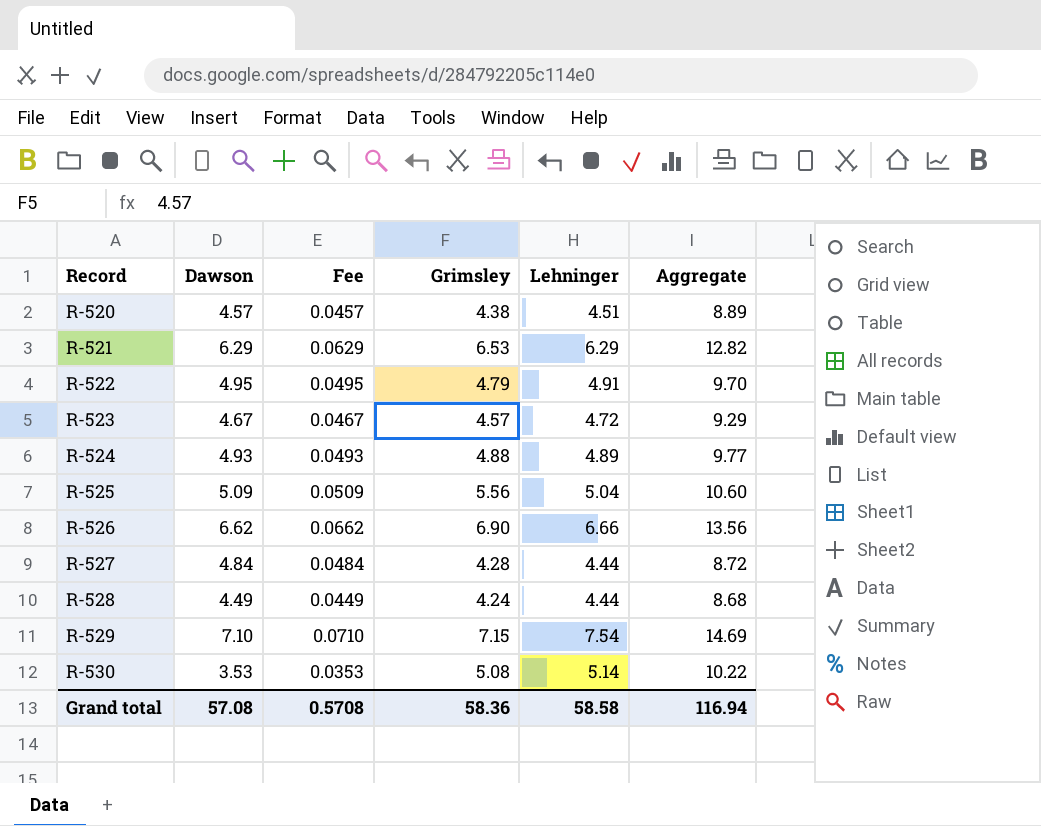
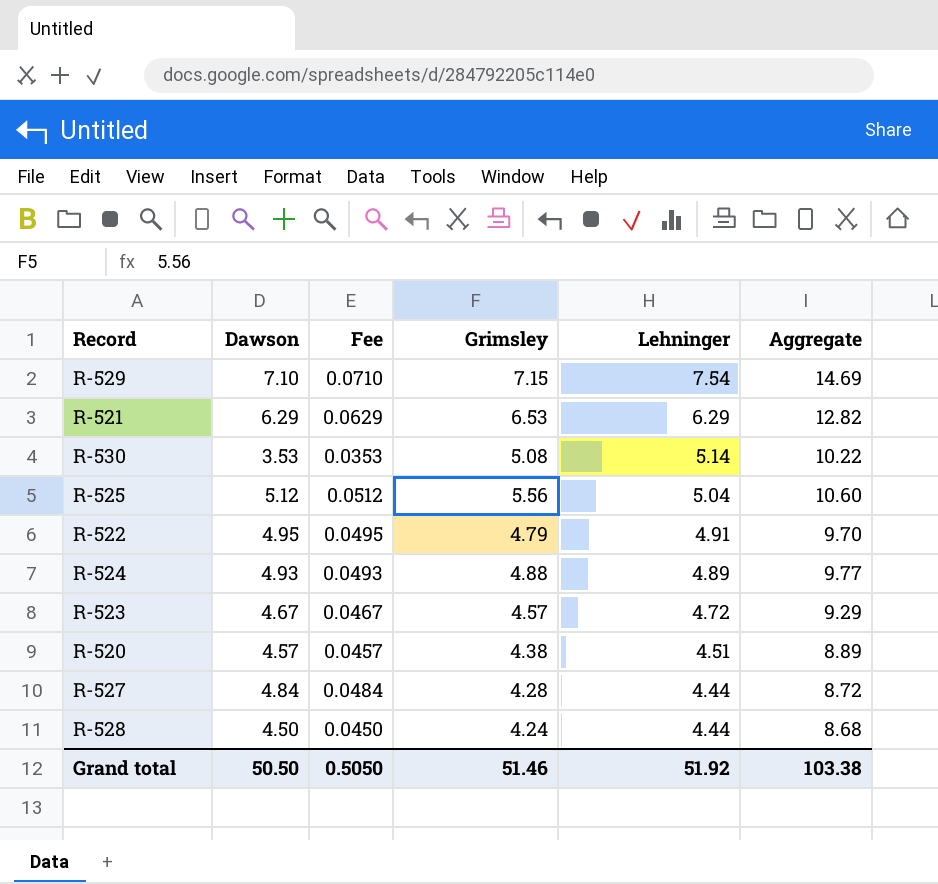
row order: Record ascending -> Lehninger descending
row R-526: 6.62 | 0.0662 | 6.90 | 6.66 | 13.56 -> none
R-525 | Dawson: 5.09 -> 5.12
R-525 | Fee: 0.0509 -> 0.0512
R-528 | Dawson: 4.49 -> 4.50
R-528 | Fee: 0.0449 -> 0.0450
Grand total | Dawson: 57.08 -> 50.50
Grand total | Fee: 0.5708 -> 0.5050
Grand total | Grimsley: 58.36 -> 51.46
Grand total | Lehninger: 58.58 -> 51.92
Grand total | Aggregate: 116.94 -> 103.38

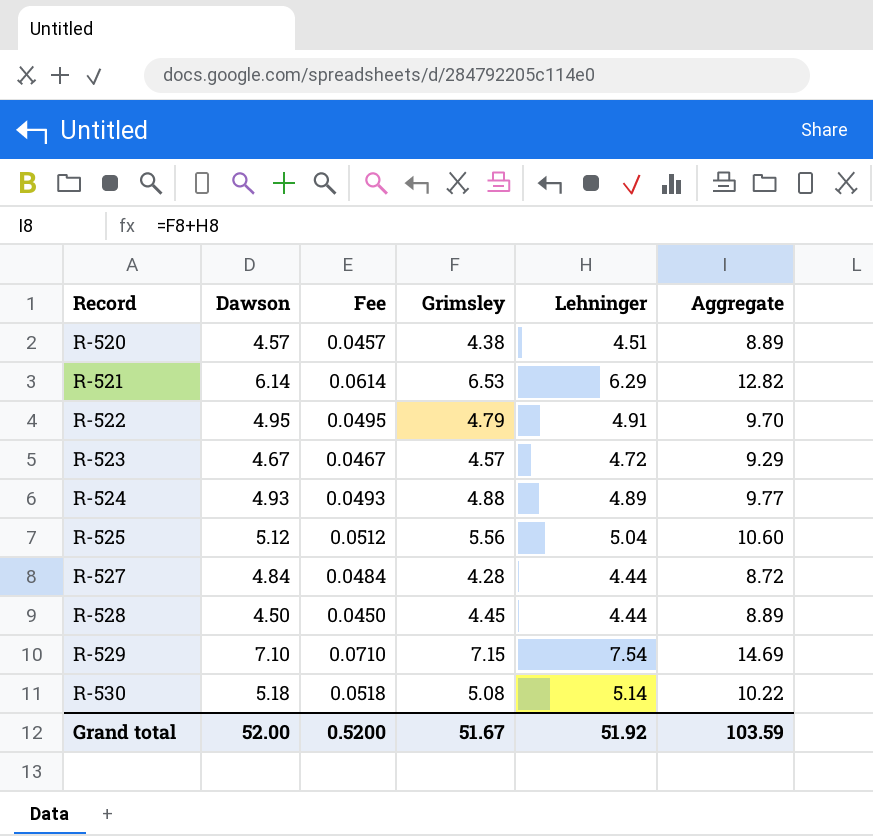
row order: Lehninger descending -> Record ascending
R-521 | Dawson: 6.29 -> 6.14
R-521 | Fee: 0.0629 -> 0.0614
R-528 | Grimsley: 4.24 -> 4.45
R-528 | Aggregate: 8.68 -> 8.89
R-530 | Dawson: 3.53 -> 5.18
R-530 | Fee: 0.0353 -> 0.0518
Grand total | Dawson: 50.50 -> 52.00
Grand total | Fee: 0.5050 -> 0.5200
Grand total | Grimsley: 51.46 -> 51.67
Grand total | Aggregate: 103.38 -> 103.59

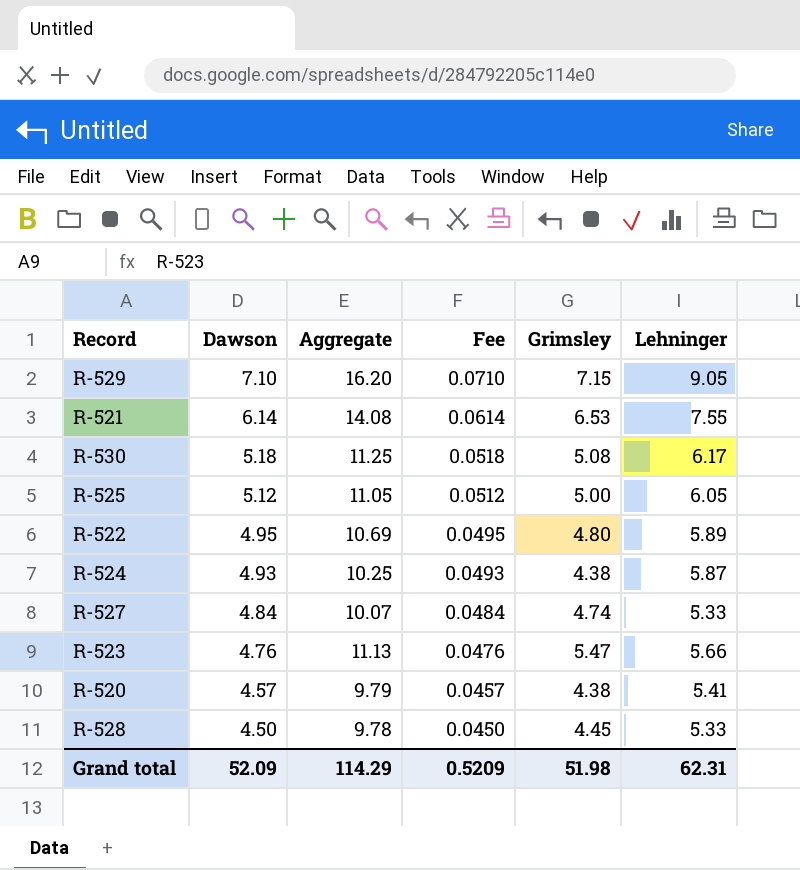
row order: Record ascending -> Dawson descending
column Aggregate | position: 6 -> 3
R-529 | Aggregate: 14.69 -> 16.20
R-529 | Lehninger: 7.54 -> 9.05
R-521 | Aggregate: 12.82 -> 14.08
R-521 | Lehninger: 6.29 -> 7.55
R-530 | Aggregate: 10.22 -> 11.25
R-530 | Lehninger: 5.14 -> 6.17
R-525 | Aggregate: 10.60 -> 11.05
R-525 | Grimsley: 5.56 -> 5.00
R-525 | Lehninger: 5.04 -> 6.05
R-522 | Aggregate: 9.70 -> 10.69
R-522 | Grimsley: 4.79 -> 4.80
R-522 | Lehninger: 4.91 -> 5.89
R-524 | Aggregate: 9.77 -> 10.25
R-524 | Grimsley: 4.88 -> 4.38
R-524 | Lehninger: 4.89 -> 5.87
R-527 | Aggregate: 8.72 -> 10.07
R-527 | Grimsley: 4.28 -> 4.74
R-527 | Lehninger: 4.44 -> 5.33
R-523 | Dawson: 4.67 -> 4.76
R-523 | Aggregate: 9.29 -> 11.13
R-523 | Fee: 0.0467 -> 0.0476
R-523 | Grimsley: 4.57 -> 5.47
R-523 | Lehninger: 4.72 -> 5.66
R-520 | Aggregate: 8.89 -> 9.79
R-520 | Lehninger: 4.51 -> 5.41
R-528 | Aggregate: 8.89 -> 9.78
R-528 | Lehninger: 4.44 -> 5.33
Grand total | Dawson: 52.00 -> 52.09
Grand total | Aggregate: 103.59 -> 114.29
Grand total | Fee: 0.5200 -> 0.5209
Grand total | Grimsley: 51.67 -> 51.98
Grand total | Lehninger: 51.92 -> 62.31

